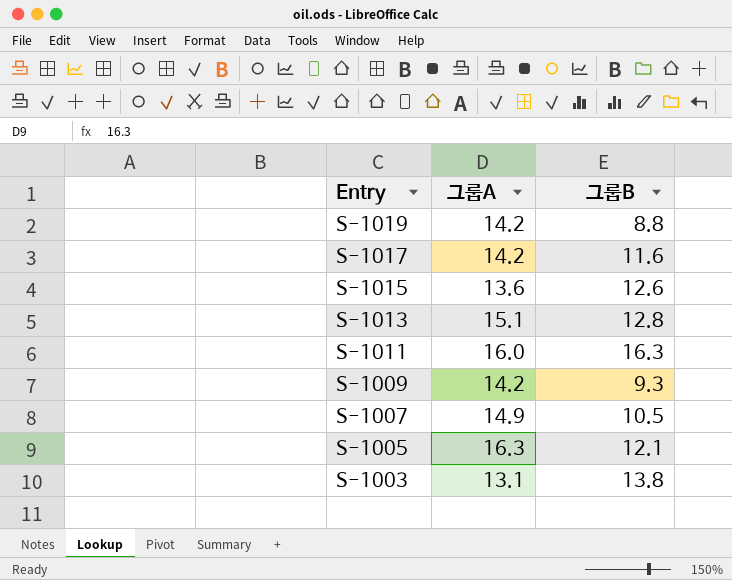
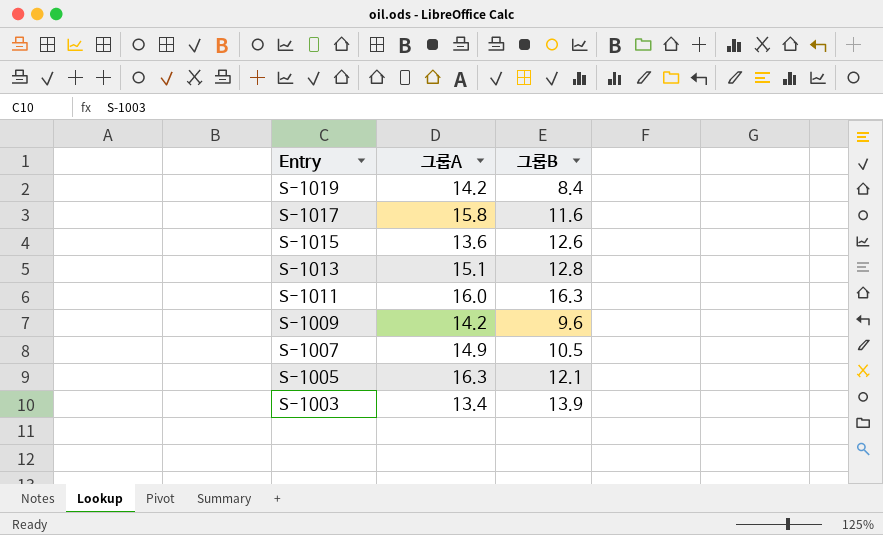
S-1019 | 그룹B: 8.8 -> 8.4
S-1017 | 그룹A: 14.2 -> 15.8
S-1009 | 그룹B: 9.3 -> 9.6
S-1003 | 그룹A: 13.1 -> 13.4
S-1003 | 그룹B: 13.8 -> 13.9

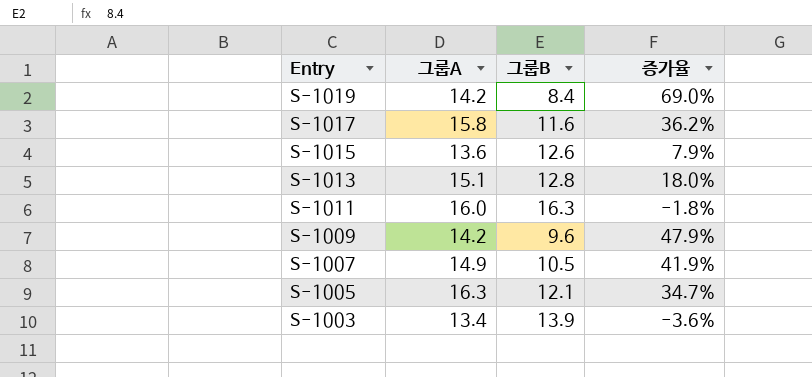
column 증가율 | formula: none -> ([그룹A] - [그룹B]) / [그룹B]

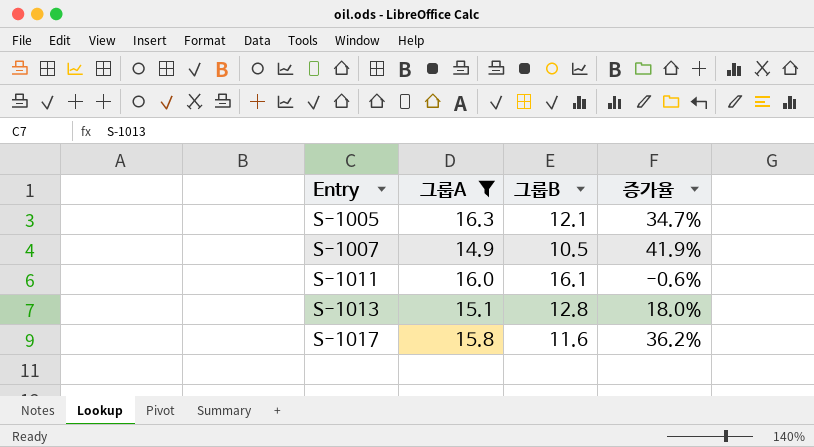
filter: none -> 그룹A >= 14.9
row order: Entry descending -> Entry ascending
S-1011 | 그룹B: 16.3 -> 16.1
S-1011 | 증가율: -1.8% -> -0.6%

